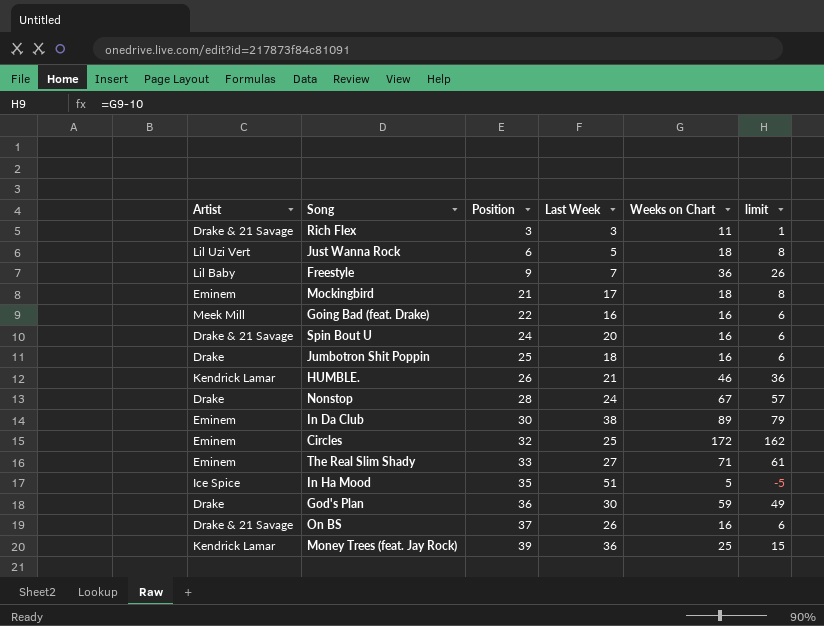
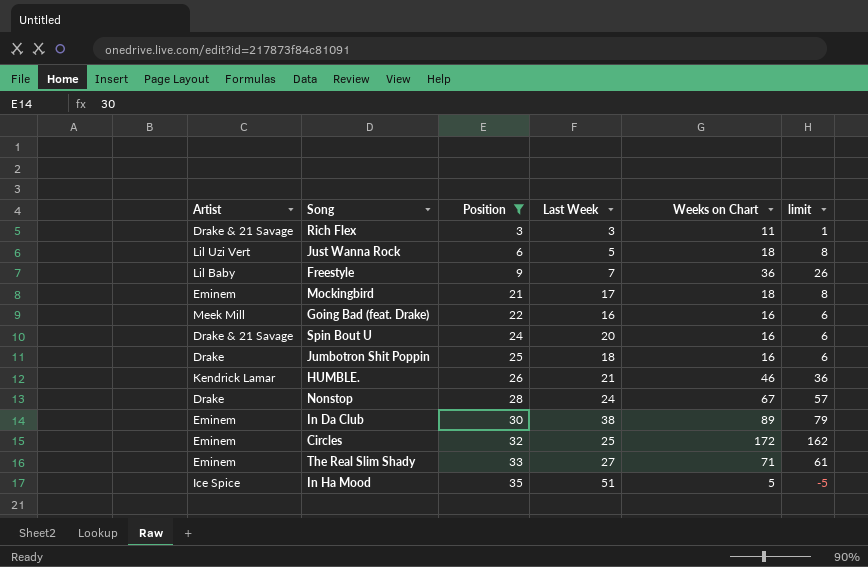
filter: none -> Position <= 35

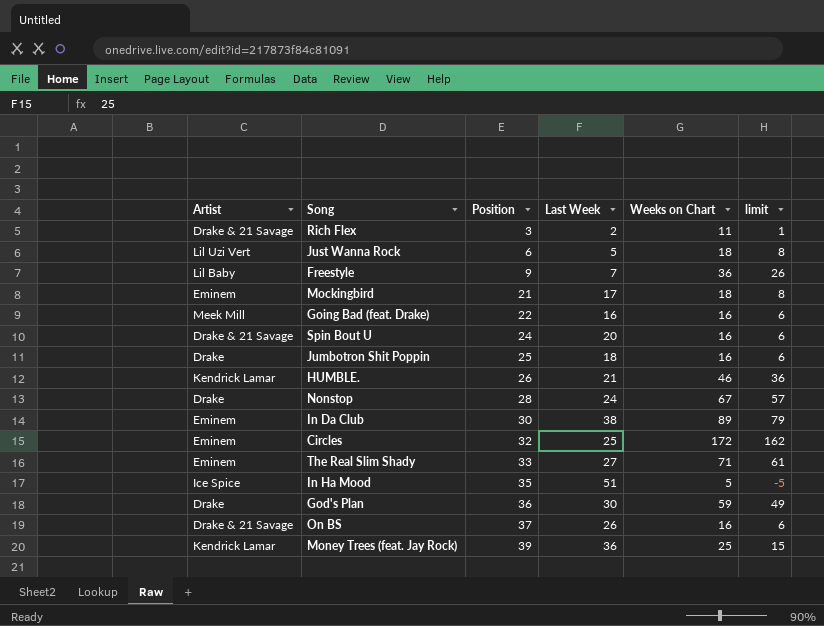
filter: Position <= 35 -> none
Rich Flex | Last Week: 3 -> 2

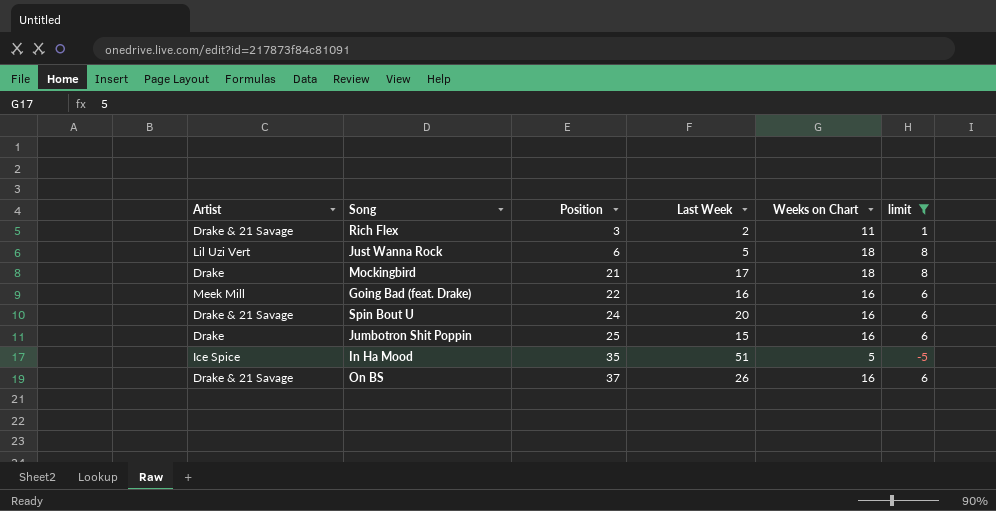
filter: none -> limit <= 8
Mockingbird | Artist: Eminem -> Drake
Jumbotron Shit Poppin | Last Week: 18 -> 15

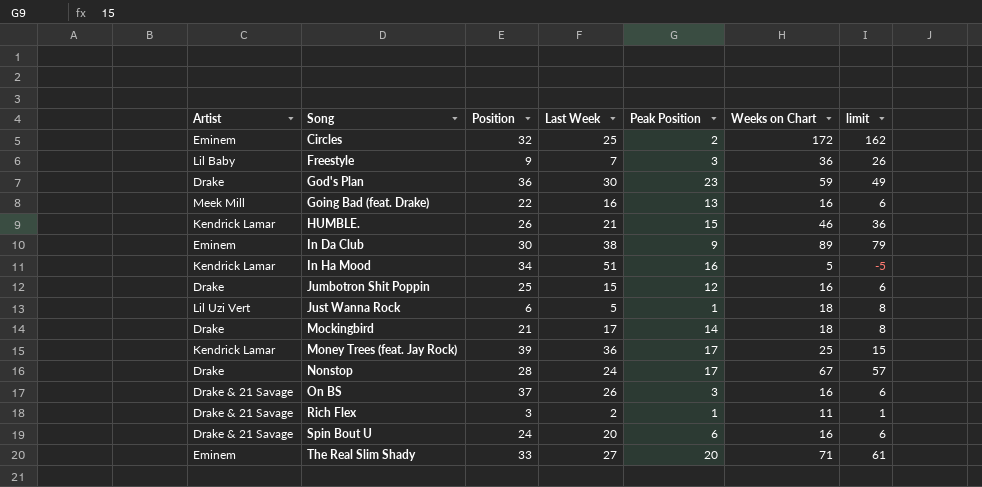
filter: limit <= 8 -> none
row order: Position ascending -> Song ascending
column Peak Position | position: none -> 5
In Ha Mood | Artist: Ice Spice -> Kendrick Lamar
In Ha Mood | Position: 35 -> 34

